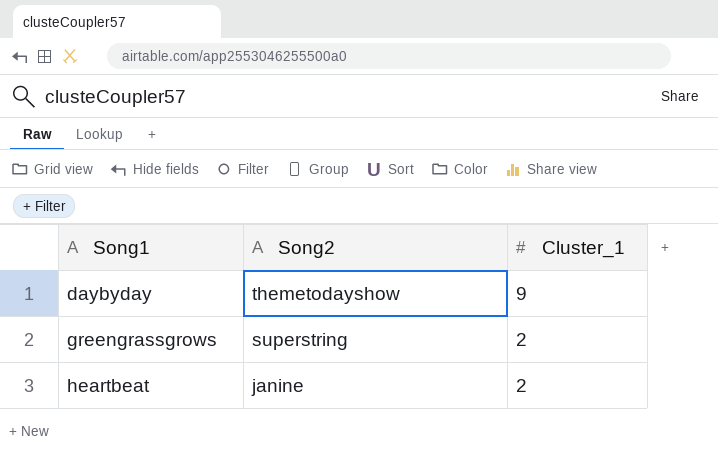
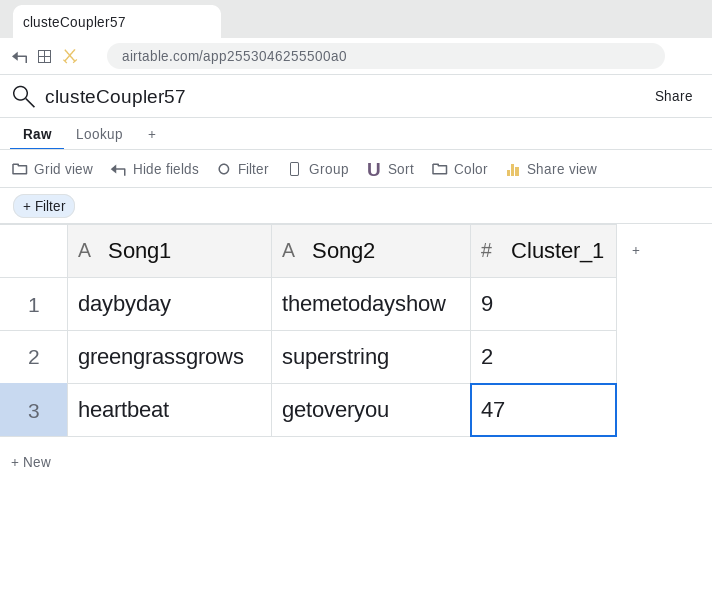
heartbeat | Song2: janine -> getoveryou
heartbeat | Cluster_1: 2 -> 47

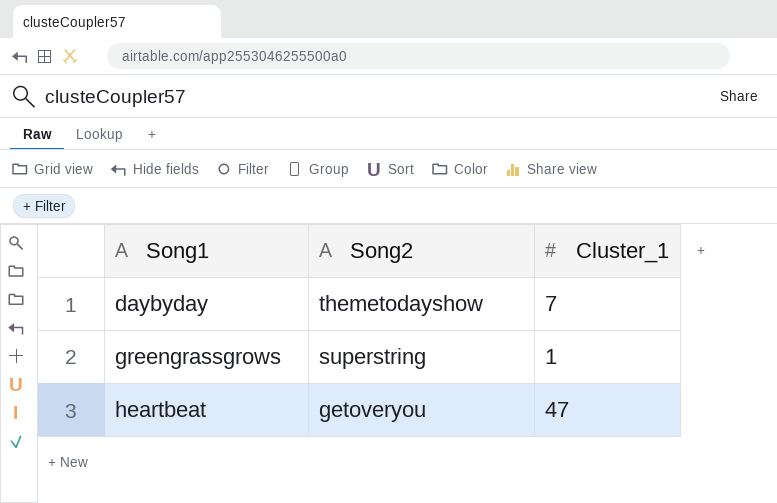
daybyday | Cluster_1: 9 -> 7
greengrassgrows | Cluster_1: 2 -> 1

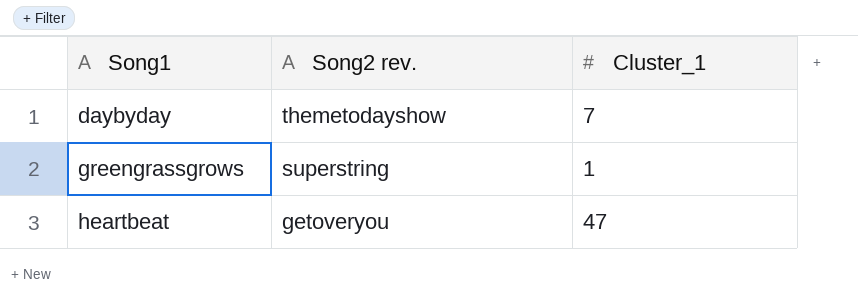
column name: Song2 -> Song2 rev.

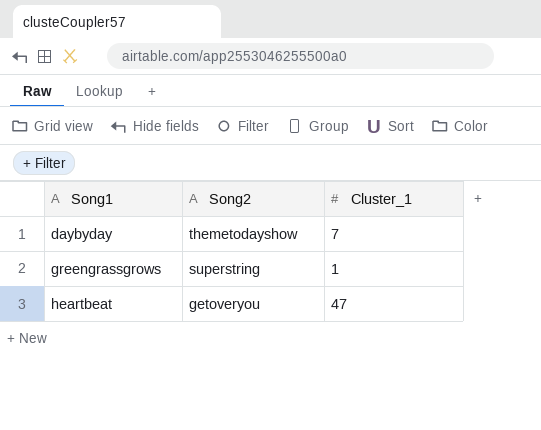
column name: Song2 rev. -> Song2

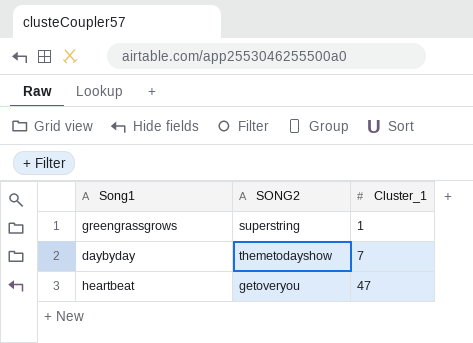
row order: Song1 ascending -> Cluster_1 ascending
column name: Song2 -> SONG2

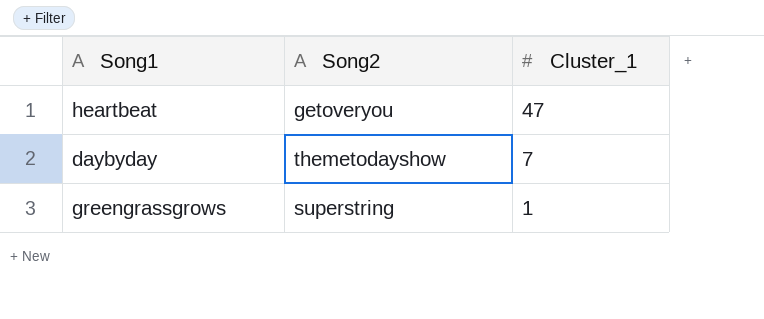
row order: Cluster_1 ascending -> Cluster_1 descending
column name: SONG2 -> Song2

